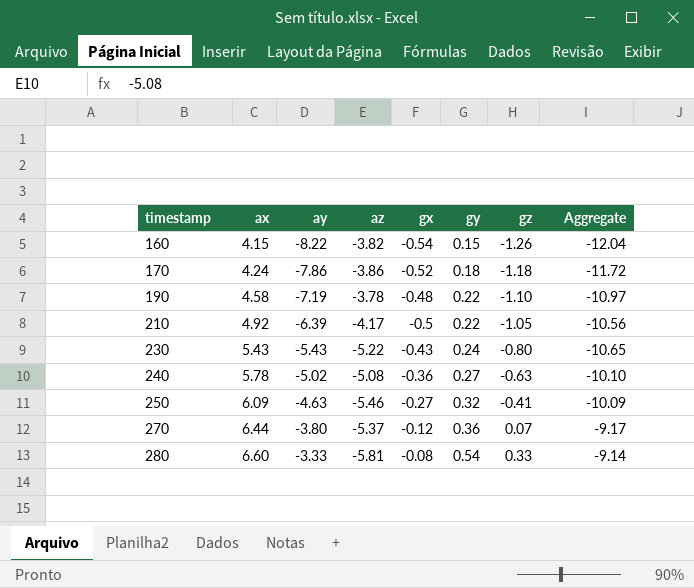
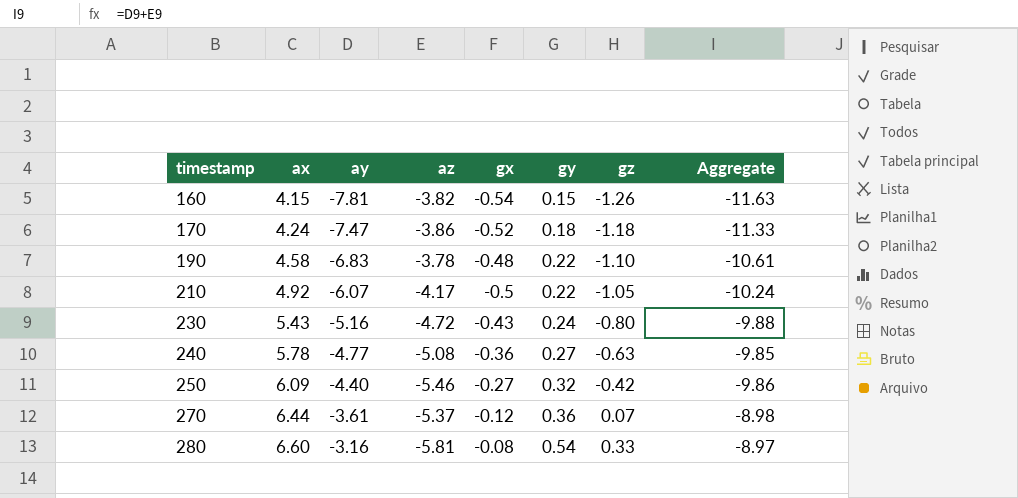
160 | ay: -8.22 -> -7.81
160 | Aggregate: -12.04 -> -11.63
170 | ay: -7.86 -> -7.47
170 | Aggregate: -11.72 -> -11.33
190 | ay: -7.19 -> -6.83
190 | Aggregate: -10.97 -> -10.61
210 | ay: -6.39 -> -6.07
210 | Aggregate: -10.56 -> -10.24
230 | ay: -5.43 -> -5.16
230 | az: -5.22 -> -4.72
230 | Aggregate: -10.65 -> -9.88
240 | ay: -5.02 -> -4.77
240 | Aggregate: -10.10 -> -9.85
250 | ay: -4.63 -> -4.40
250 | gz: -0.41 -> -0.42
250 | Aggregate: -10.09 -> -9.86
270 | ay: -3.80 -> -3.61
270 | Aggregate: -9.17 -> -8.98
280 | ay: -3.33 -> -3.16
280 | Aggregate: -9.14 -> -8.97

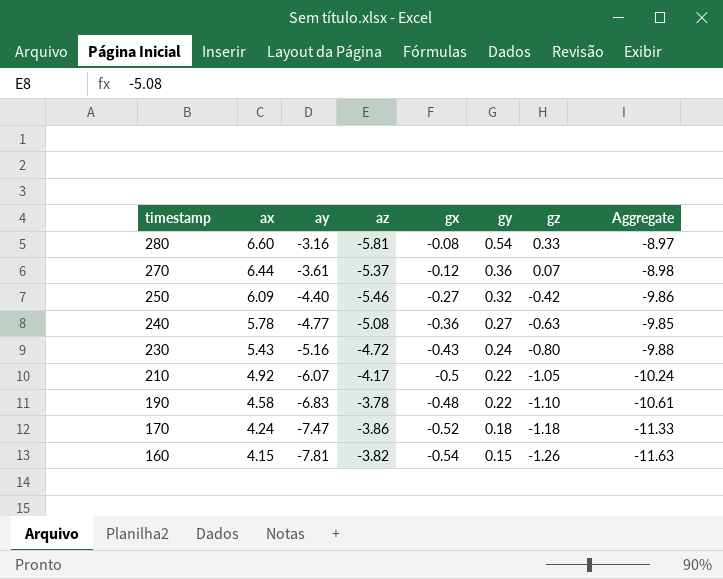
row order: timestamp ascending -> timestamp descending

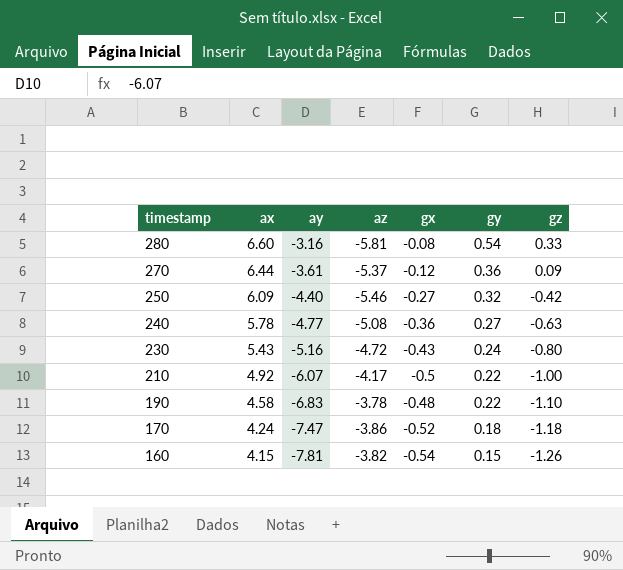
column Aggregate | formula: [ay] + [az] -> none
270 | gz: 0.07 -> 0.09
210 | gz: -1.05 -> -1.00

